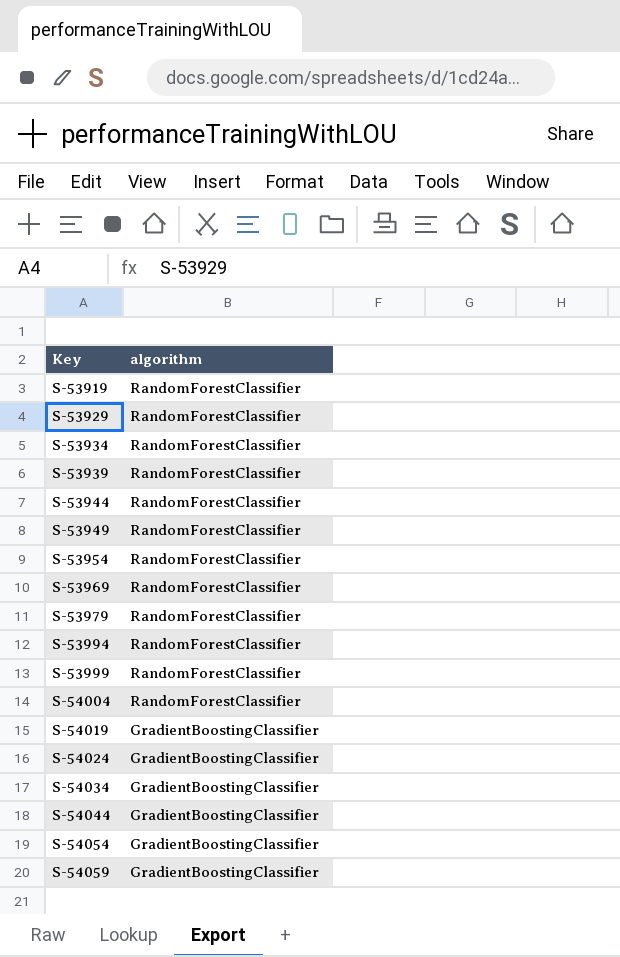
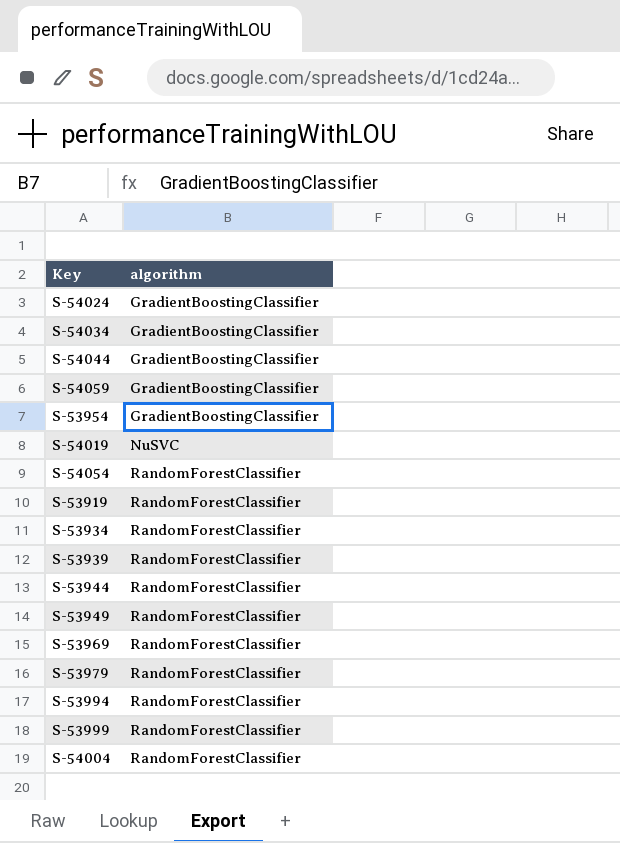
row order: Key ascending -> algorithm ascending
row S-53929: RandomForestClassifier -> none
S-53954 | algorithm: RandomForestClassifier -> GradientBoostingClassifier
S-54019 | algorithm: GradientBoostingClassifier -> NuSVC
S-54054 | algorithm: GradientBoostingClassifier -> RandomForestClassifier

